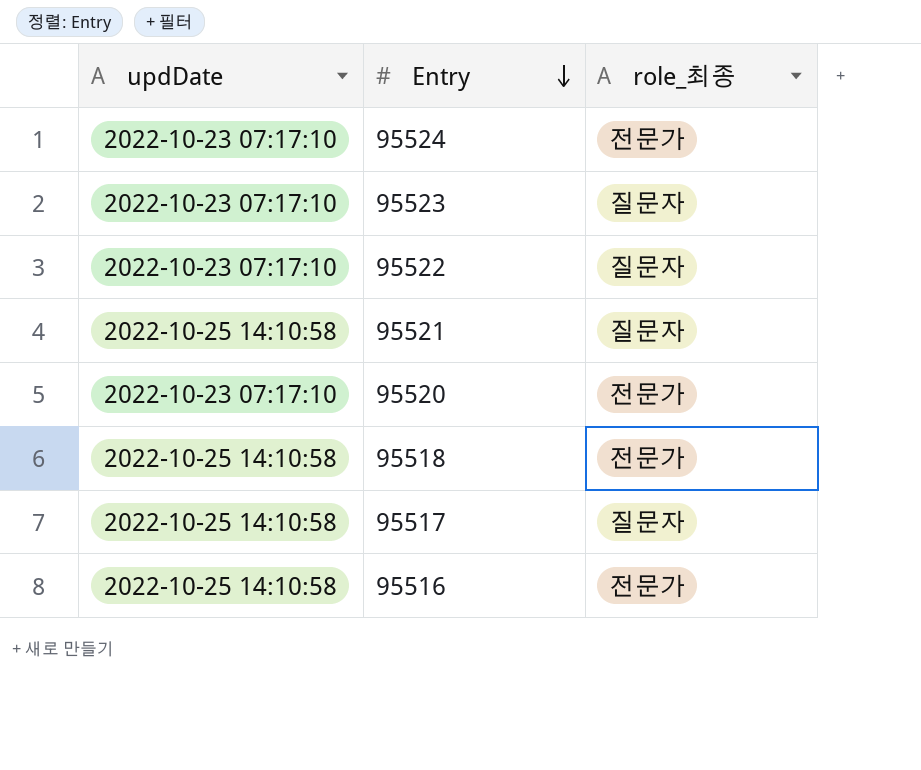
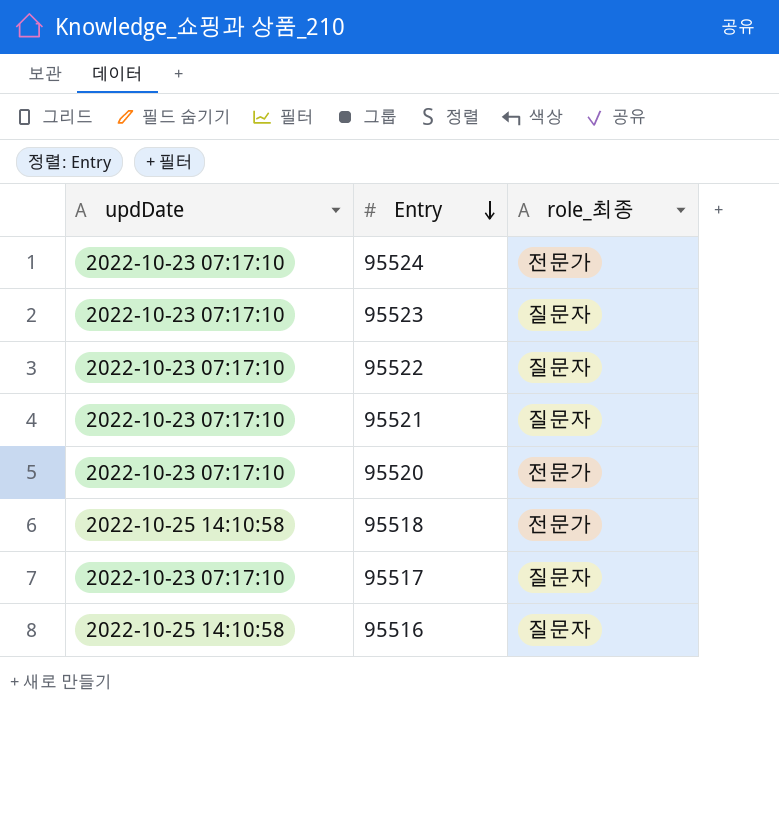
95521 | updDate: 2022-10-25 14:10:58 -> 2022-10-23 07:17:10
95517 | updDate: 2022-10-25 14:10:58 -> 2022-10-23 07:17:10
95516 | role_최종: 전문가 -> 질문자

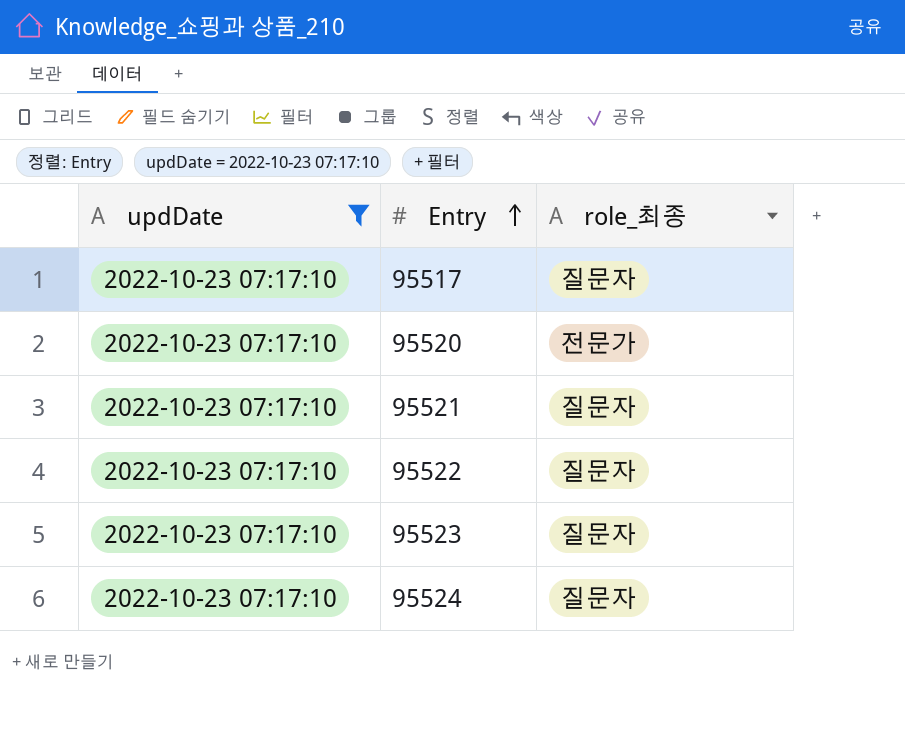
filter: none -> updDate = 2022-10-23 07:17:10
row order: Entry descending -> Entry ascending
95524 | role_최종: 전문가 -> 질문자

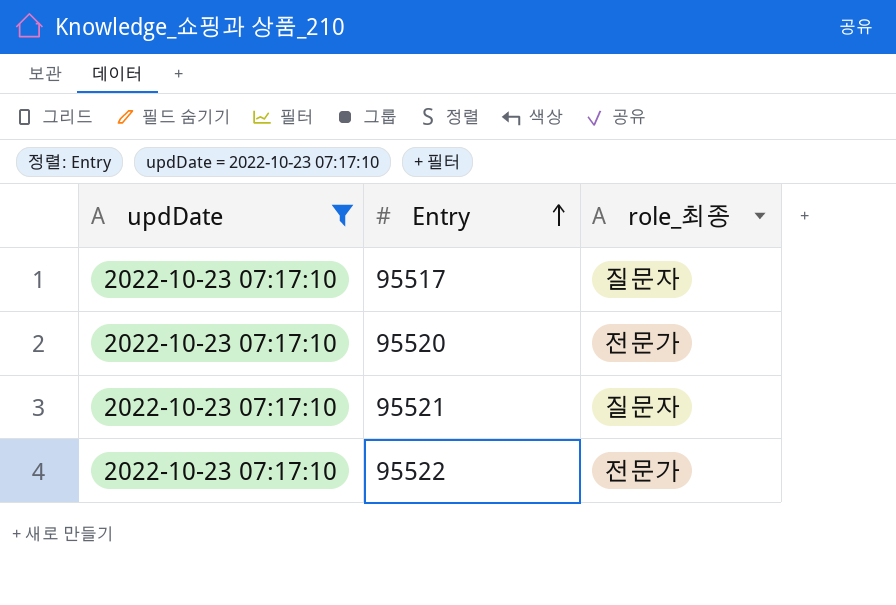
row 95523: 2022-10-23 07:17:10 | 질문자 -> none
row 95524: 2022-10-23 07:17:10 | 질문자 -> none
95522 | role_최종: 질문자 -> 전문가

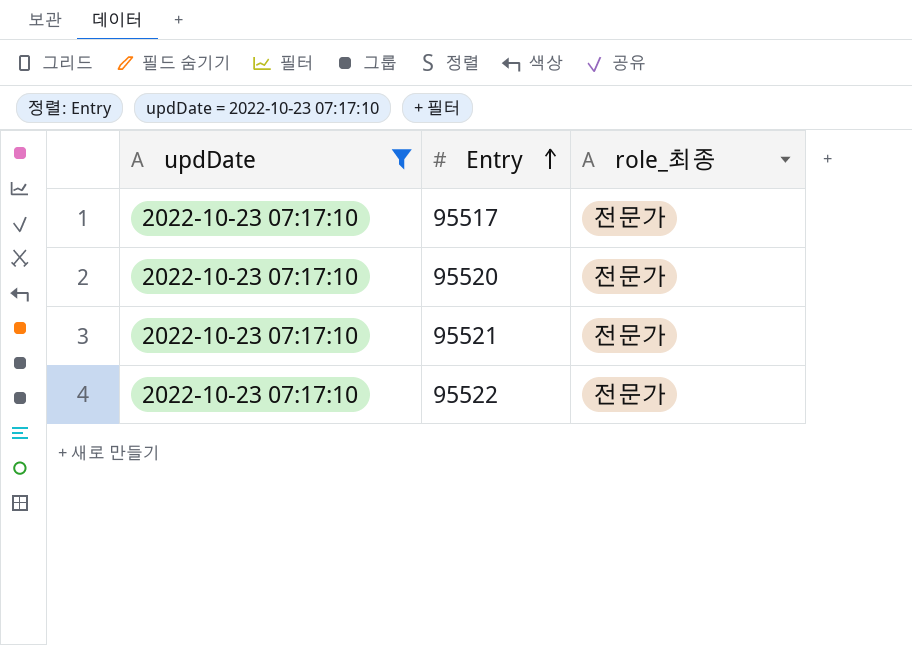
95517 | role_최종: 질문자 -> 전문가
95521 | role_최종: 질문자 -> 전문가

